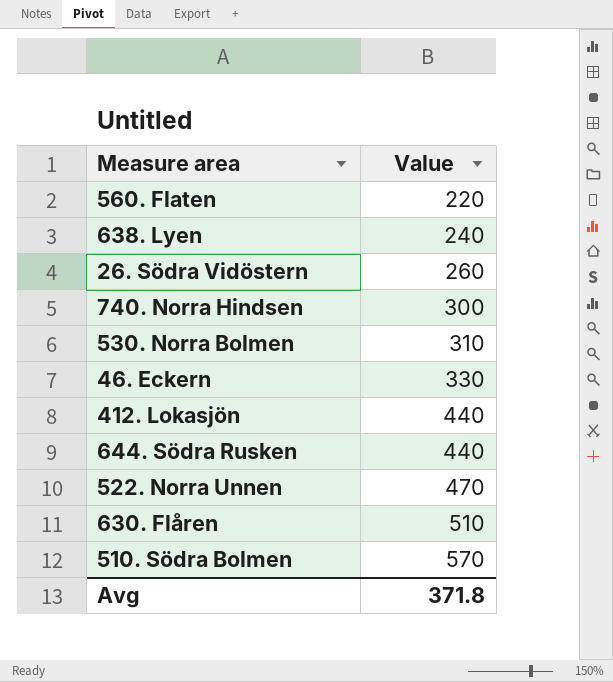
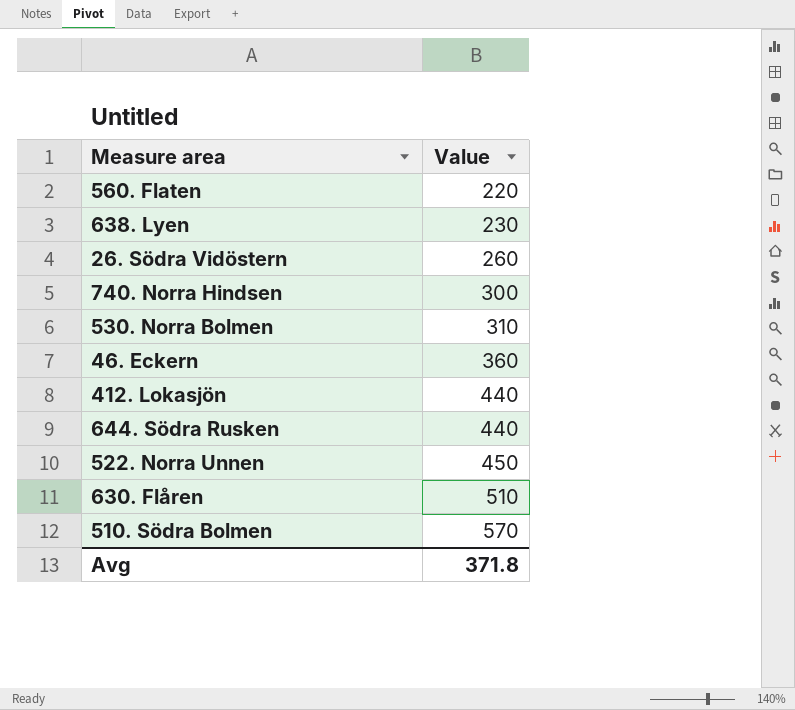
638. Lyen | Value: 240 -> 230
46. Eckern | Value: 330 -> 360
522. Norra Unnen | Value: 470 -> 450

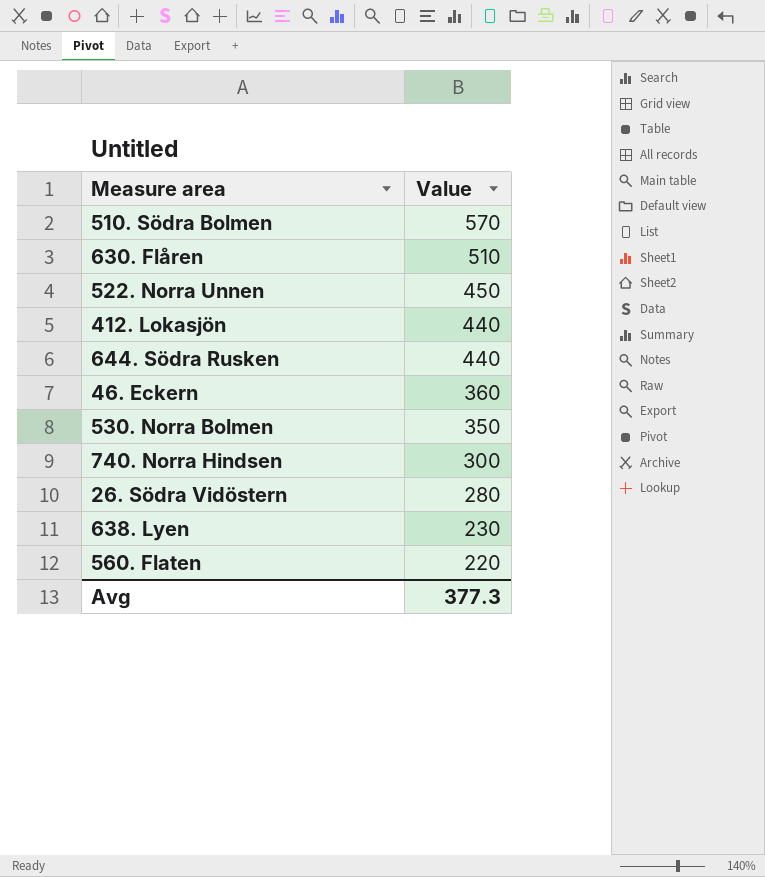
row order: Value ascending -> Value descending
530. Norra Bolmen | Value: 310 -> 350
26. Södra Vidöstern | Value: 260 -> 280
Avg | Value: 371.8 -> 377.3

